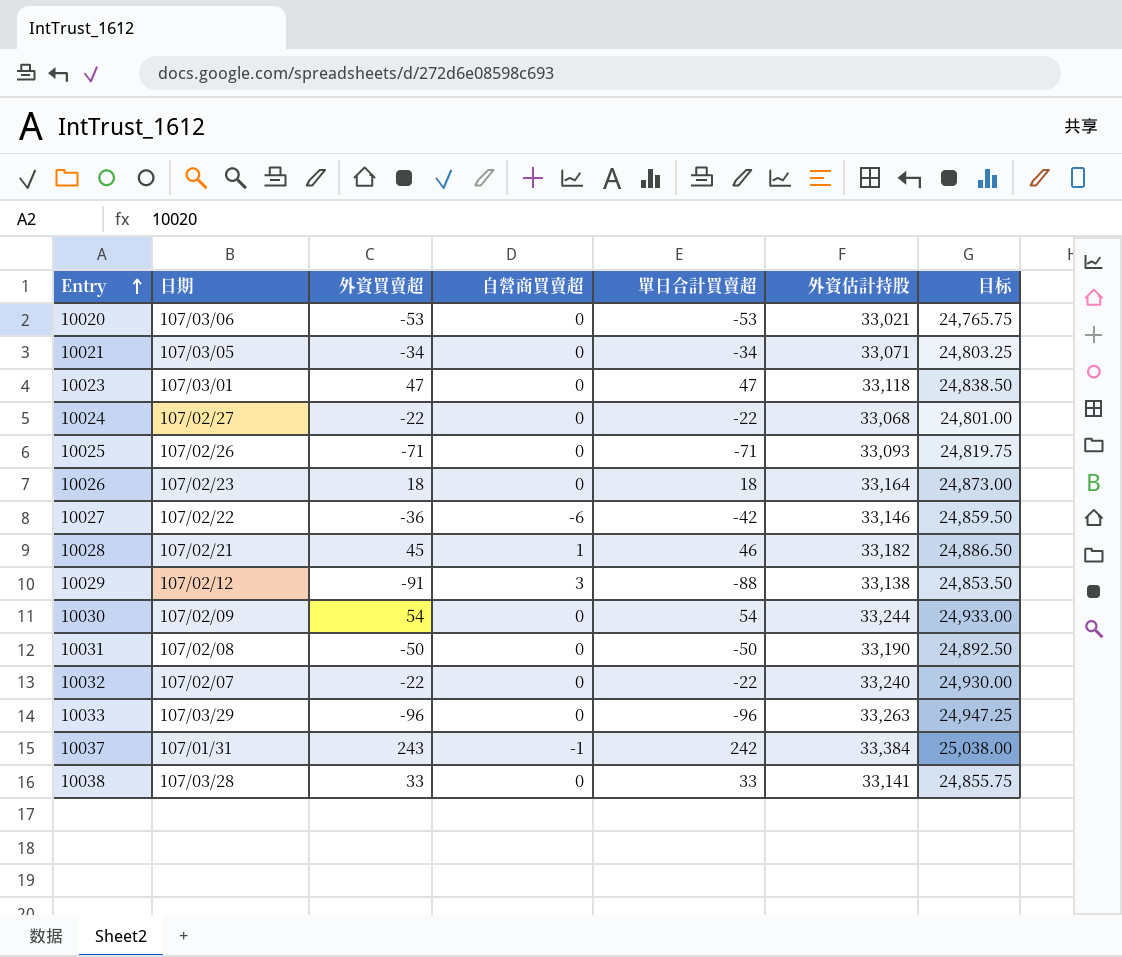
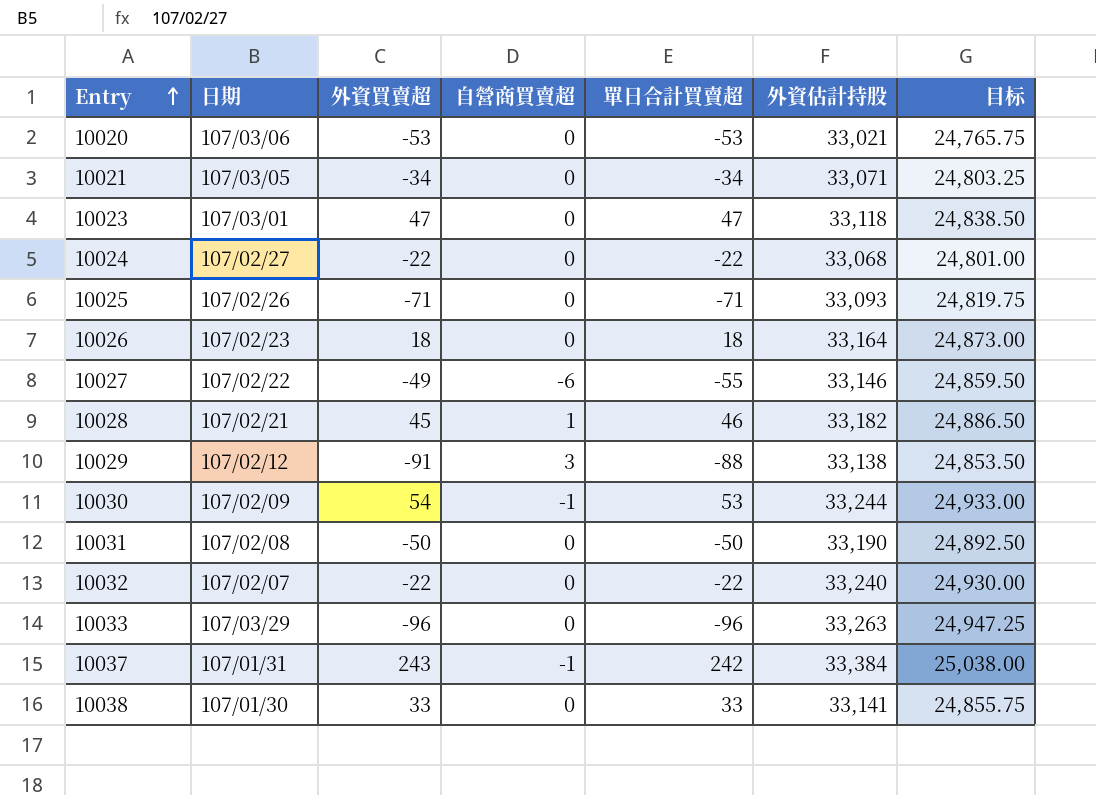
10027 | 外資買賣超: -36 -> -49
10027 | 單日合計買賣超: -42 -> -55
10030 | 自營商買賣超: 0 -> -1
10030 | 單日合計買賣超: 54 -> 53
10038 | 日期: 107/03/28 -> 107/01/30

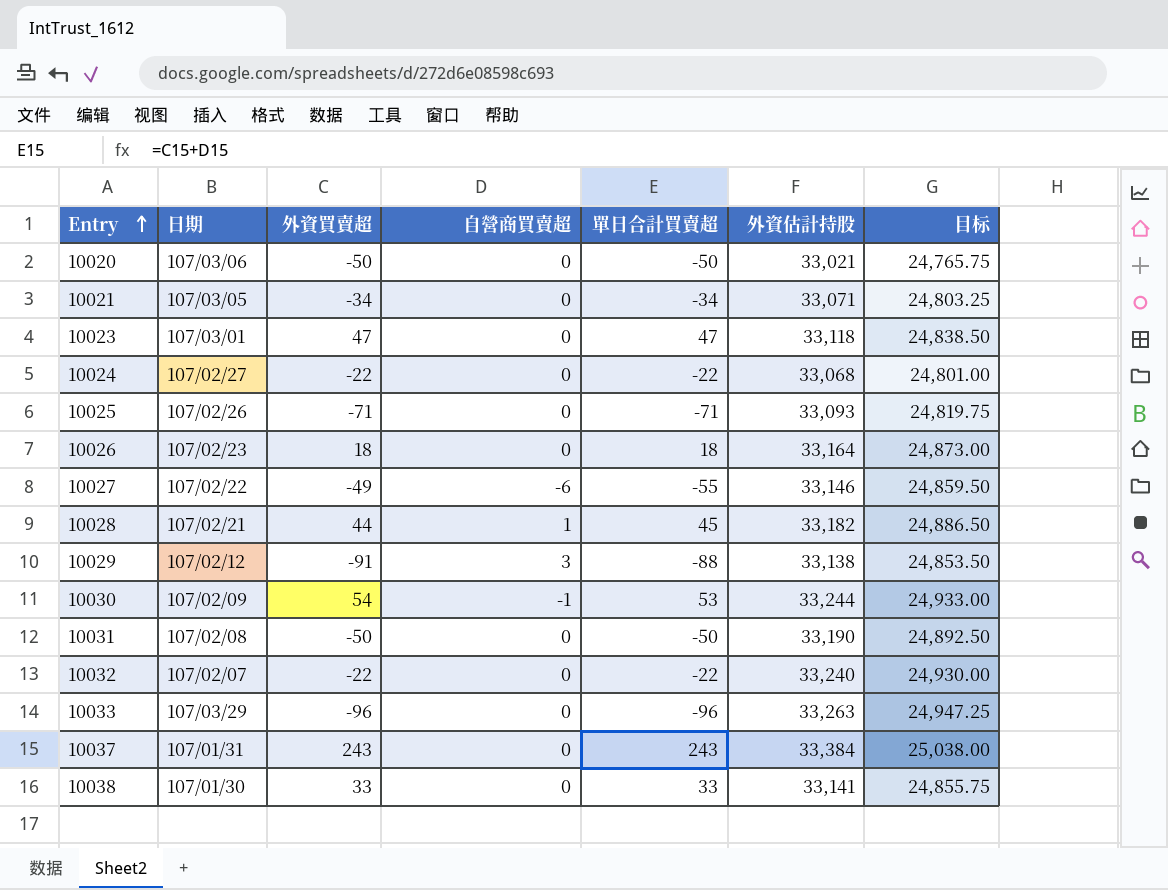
10020 | 外資買賣超: -53 -> -50
10020 | 單日合計買賣超: -53 -> -50
10028 | 外資買賣超: 45 -> 44
10028 | 單日合計買賣超: 46 -> 45
10037 | 自營商買賣超: -1 -> 0
10037 | 單日合計買賣超: 242 -> 243

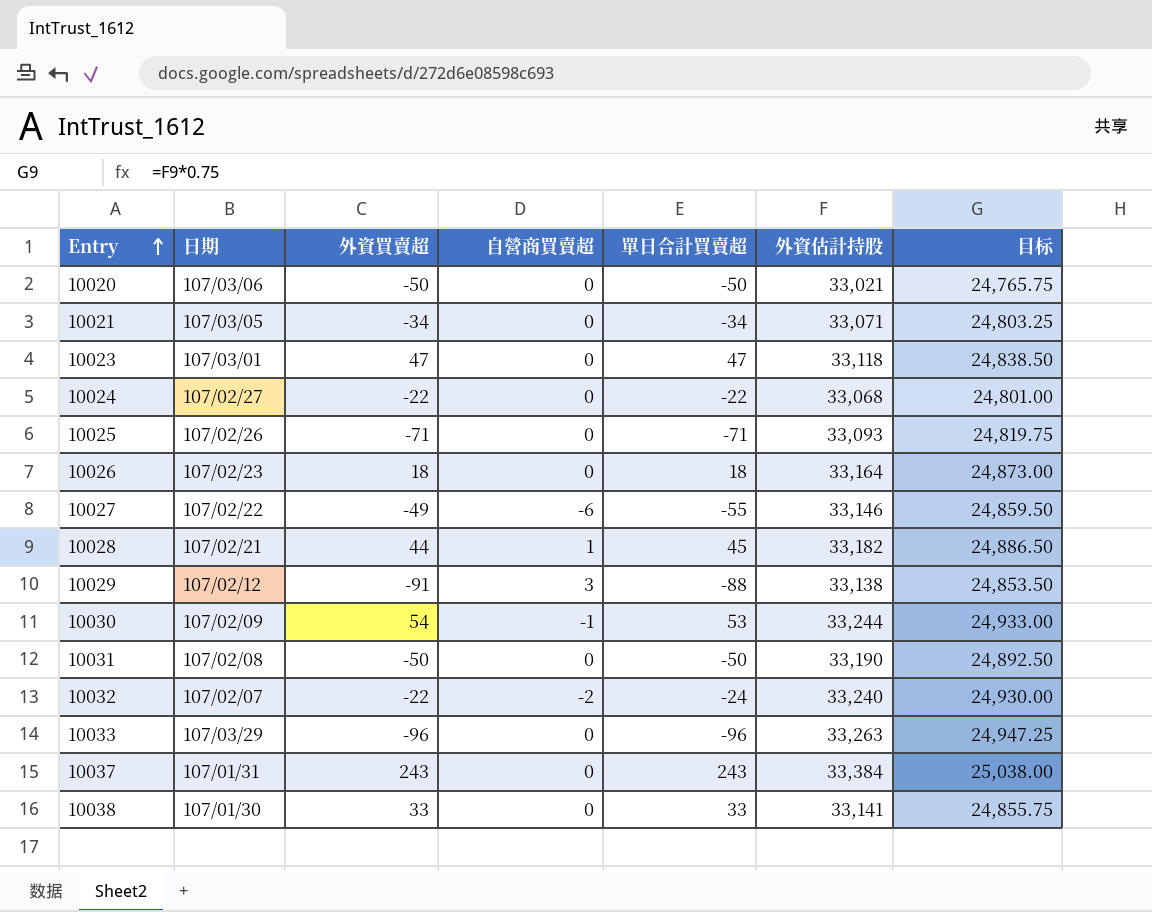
10032 | 自營商買賣超: 0 -> -2
10032 | 單日合計買賣超: -22 -> -24

